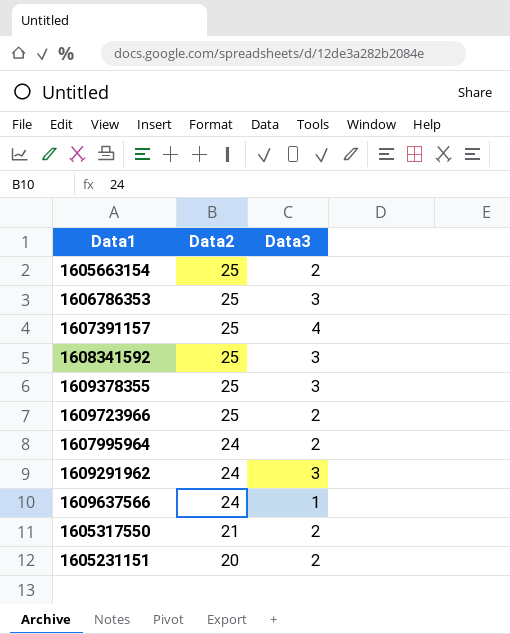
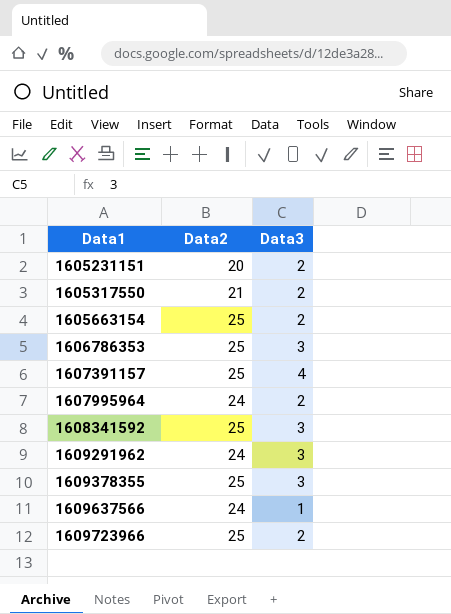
row order: Data2 descending -> Data1 ascending

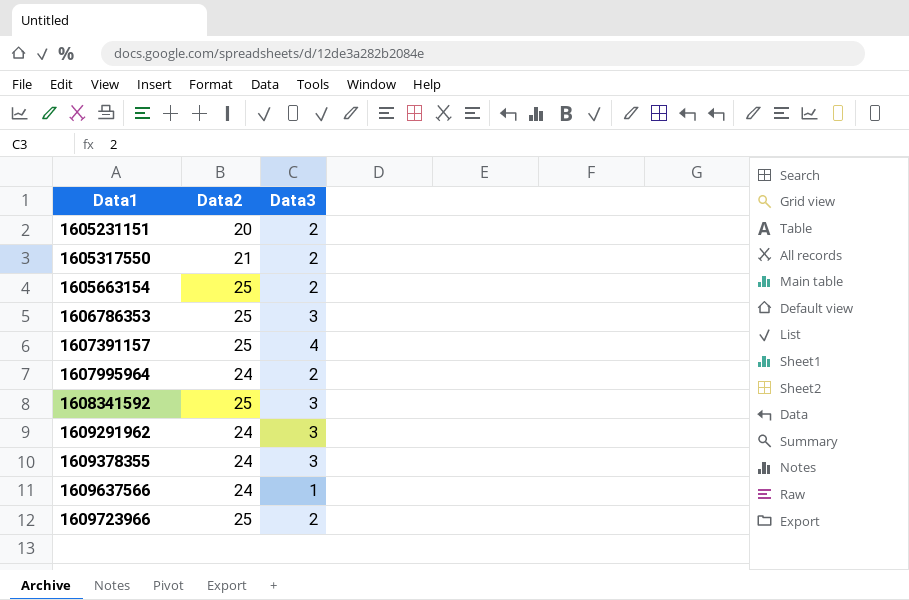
1609378355 | Data2: 25 -> 24

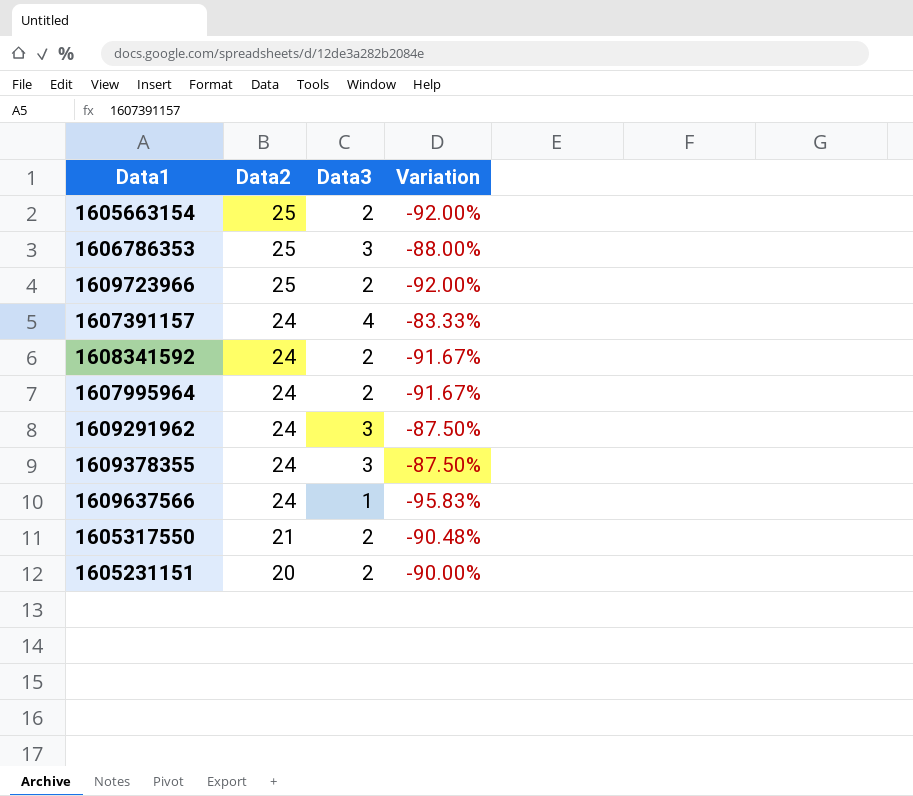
row order: Data1 ascending -> Data2 descending
column Variation | formula: none -> ([Data3] - [Data2]) / [Data2]
1607391157 | Data2: 25 -> 24
1608341592 | Data2: 25 -> 24
1608341592 | Data3: 3 -> 2

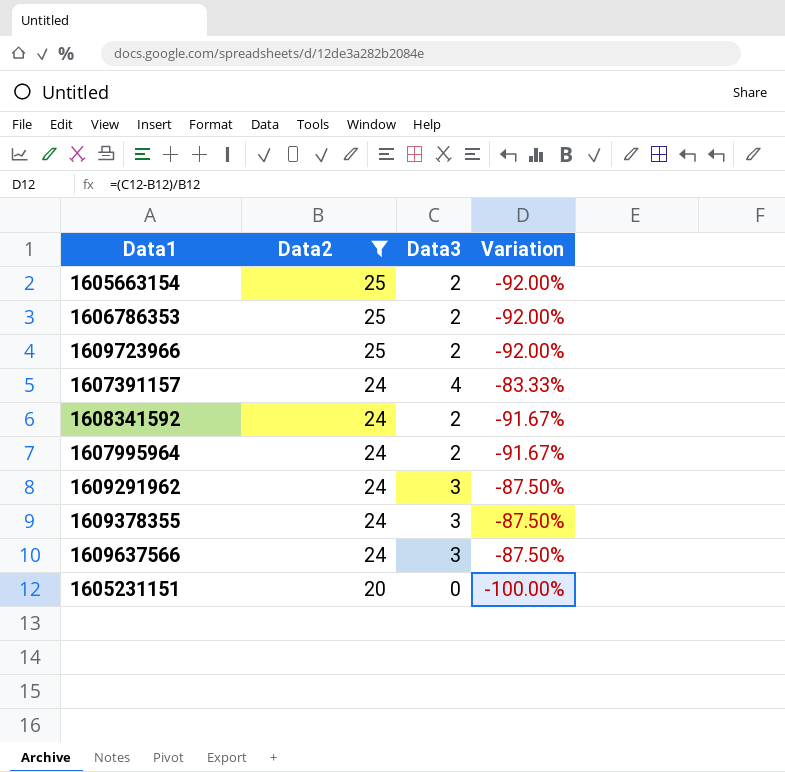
filter: none -> Data2 != 21
1606786353 | Data3: 3 -> 2
1606786353 | Variation: -88.00% -> -92.00%
1609637566 | Data3: 1 -> 3
1609637566 | Variation: -95.83% -> -87.50%
1605231151 | Data3: 2 -> 0
1605231151 | Variation: -90.00% -> -100.00%

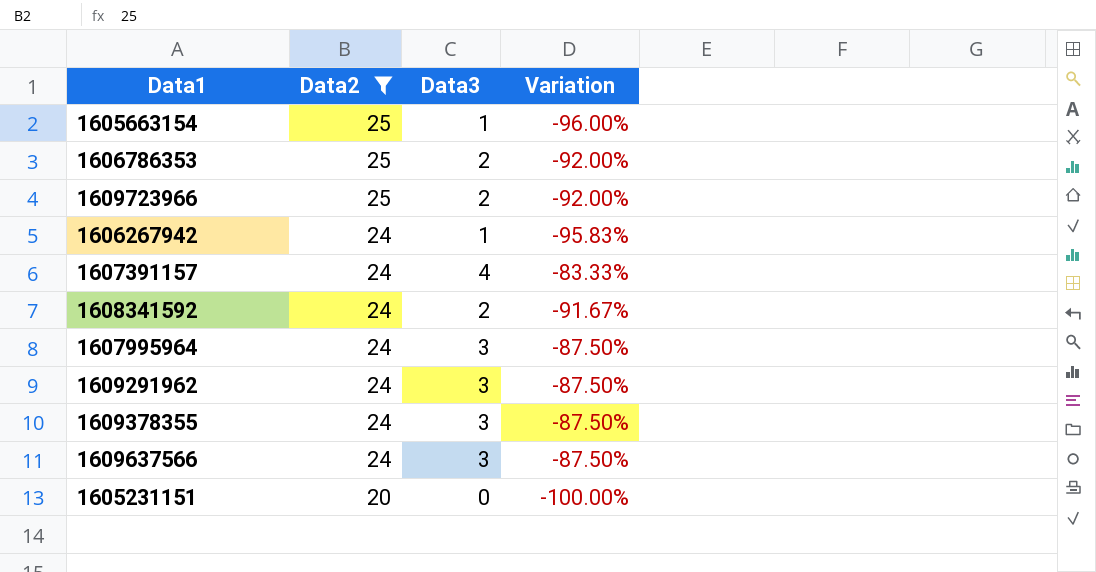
1605663154 | Data3: 2 -> 1
1605663154 | Variation: -92.00% -> -96.00%
row 1606267942: none -> 24 | 1 | -95.83%
1607995964 | Data3: 2 -> 3
1607995964 | Variation: -91.67% -> -87.50%

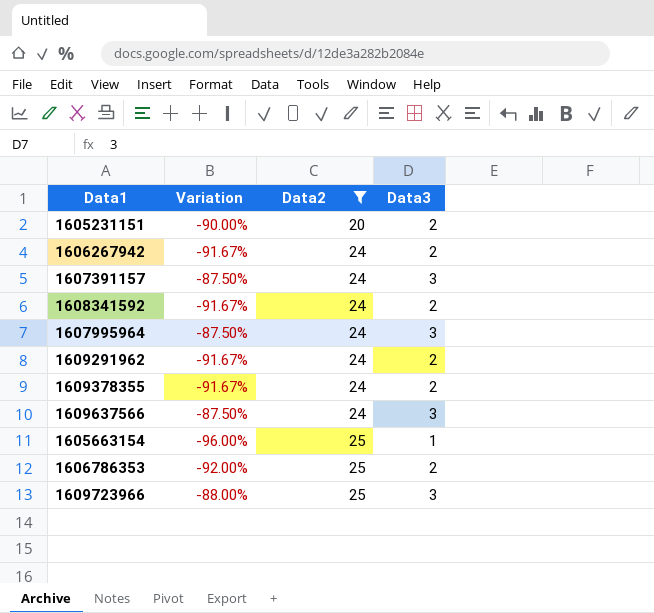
row order: Data2 descending -> Data2 ascending
column Variation | position: 4 -> 2
1605231151 | Variation: -100.00% -> -90.00%
1605231151 | Data3: 0 -> 2
1606267942 | Variation: -95.83% -> -91.67%
1606267942 | Data3: 1 -> 2
1607391157 | Variation: -83.33% -> -87.50%
1607391157 | Data3: 4 -> 3
1609291962 | Variation: -87.50% -> -91.67%
1609291962 | Data3: 3 -> 2
1609378355 | Variation: -87.50% -> -91.67%
1609378355 | Data3: 3 -> 2
1609723966 | Variation: -92.00% -> -88.00%
1609723966 | Data3: 2 -> 3

